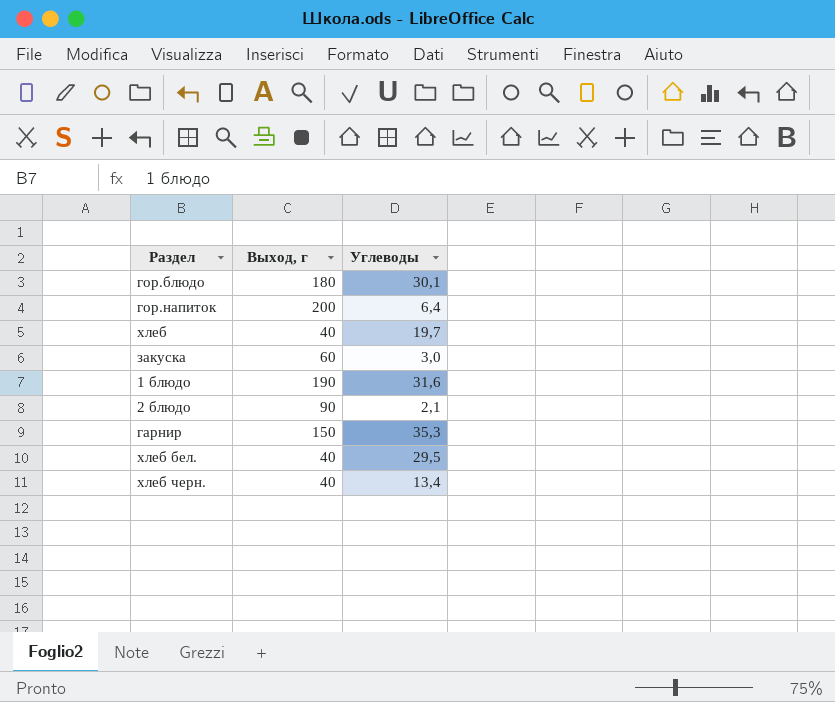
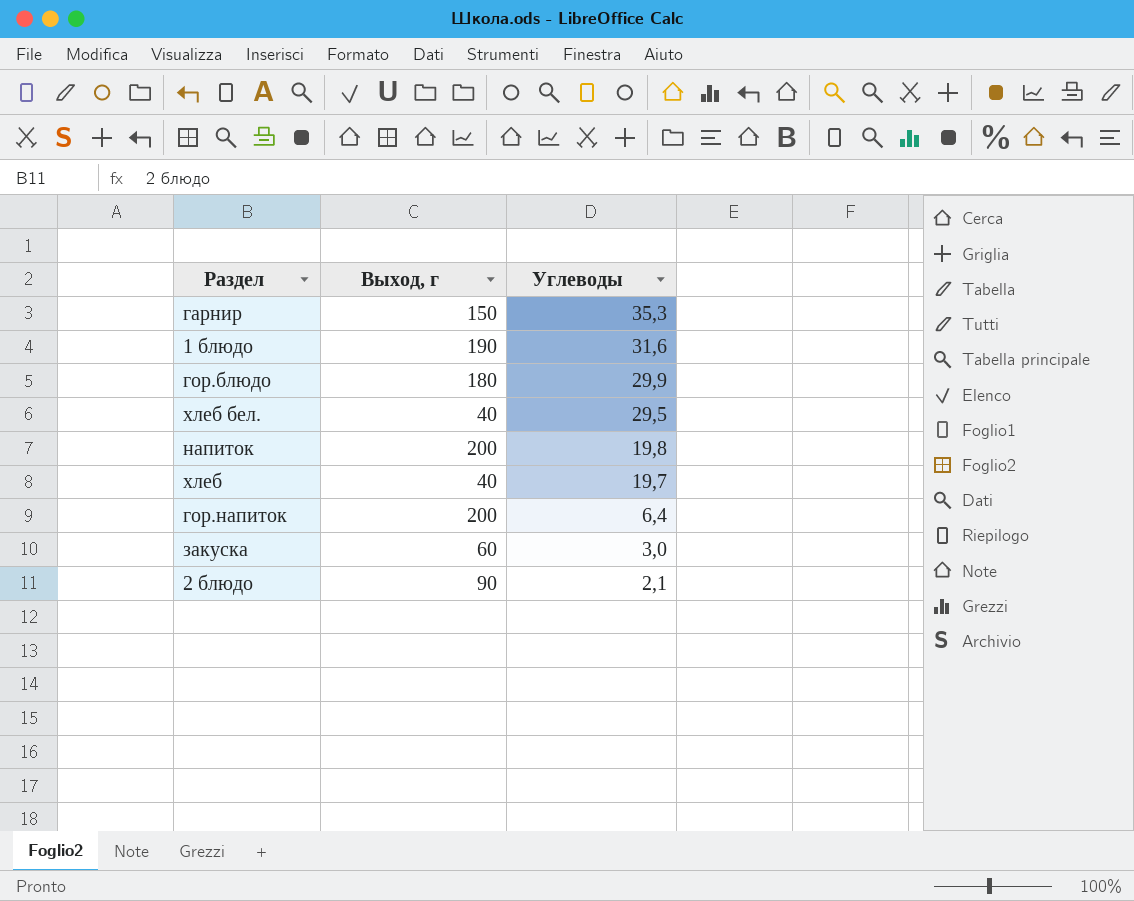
row order: none -> Углеводы descending
row хлеб черн.: 40 | 13,4 -> none
гор.блюдо | Углеводы: 30,1 -> 29,9
row напиток: none -> 200 | 19,8

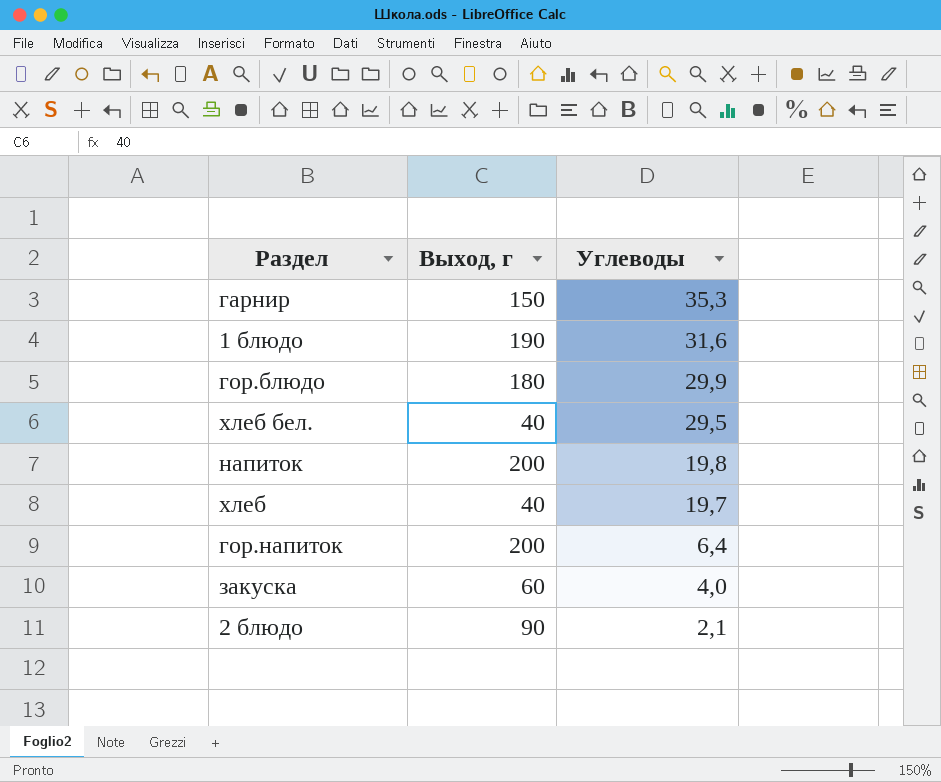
закуска | Углеводы: 3,0 -> 4,0

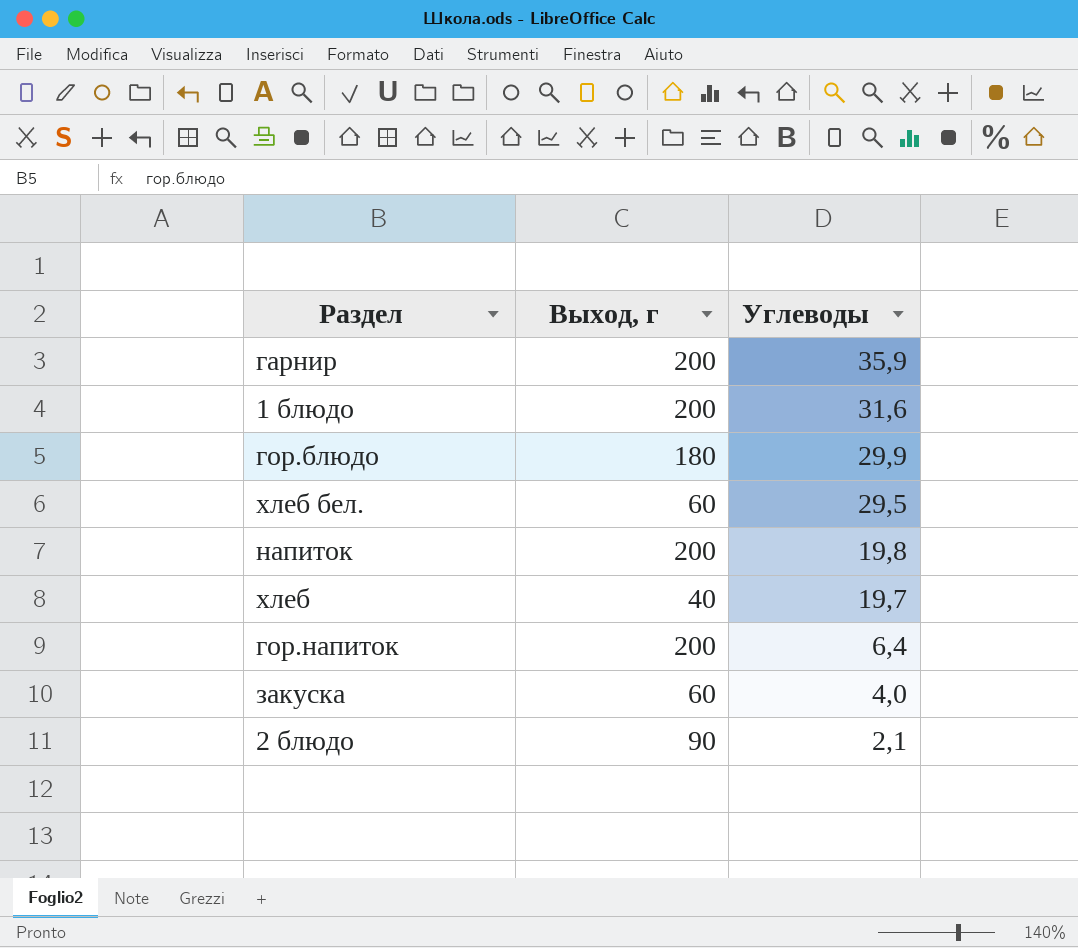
гарнир | Выход, г: 150 -> 200
гарнир | Углеводы: 35,3 -> 35,9
1 блюдо | Выход, г: 190 -> 200
хлеб бел. | Выход, г: 40 -> 60

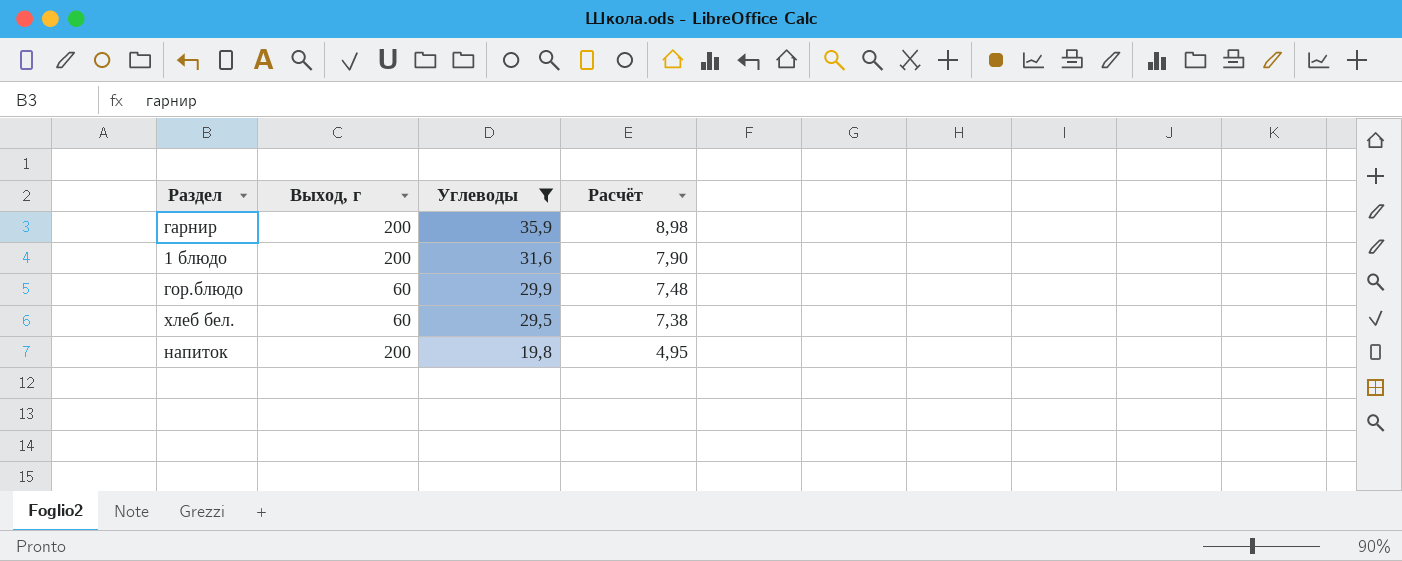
filter: none -> Углеводы >= 19,8
column Расчёт | formula: none -> [Углеводы] * 0,25
гор.блюдо | Выход, г: 180 -> 60

